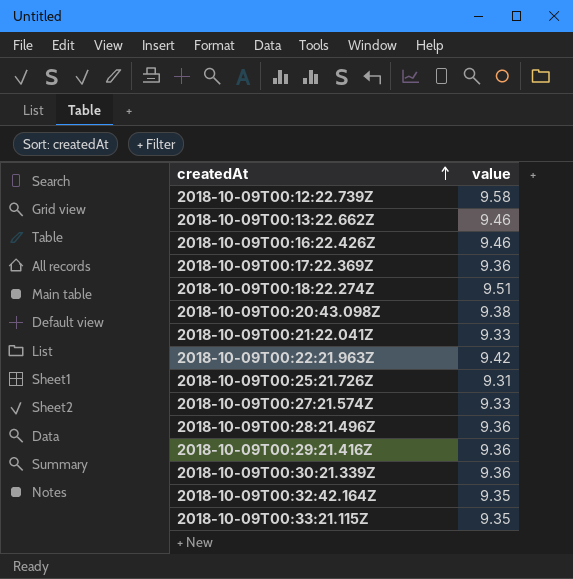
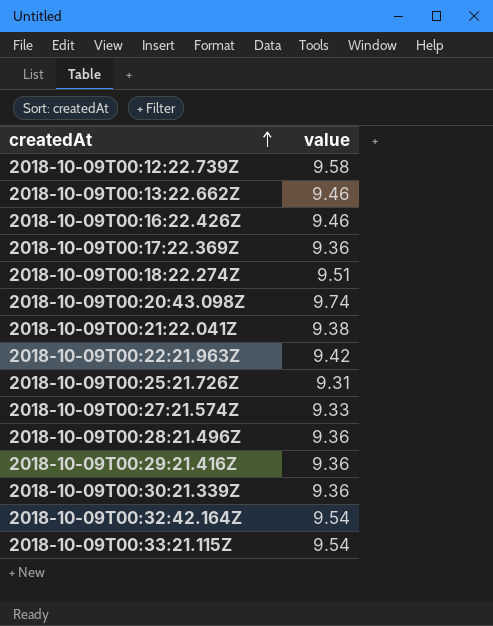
2018-10-09T00:20:43.098Z | value: 9.38 -> 9.74
2018-10-09T00:21:22.041Z | value: 9.33 -> 9.38
2018-10-09T00:32:42.164Z | value: 9.35 -> 9.54
2018-10-09T00:33:21.115Z | value: 9.35 -> 9.54

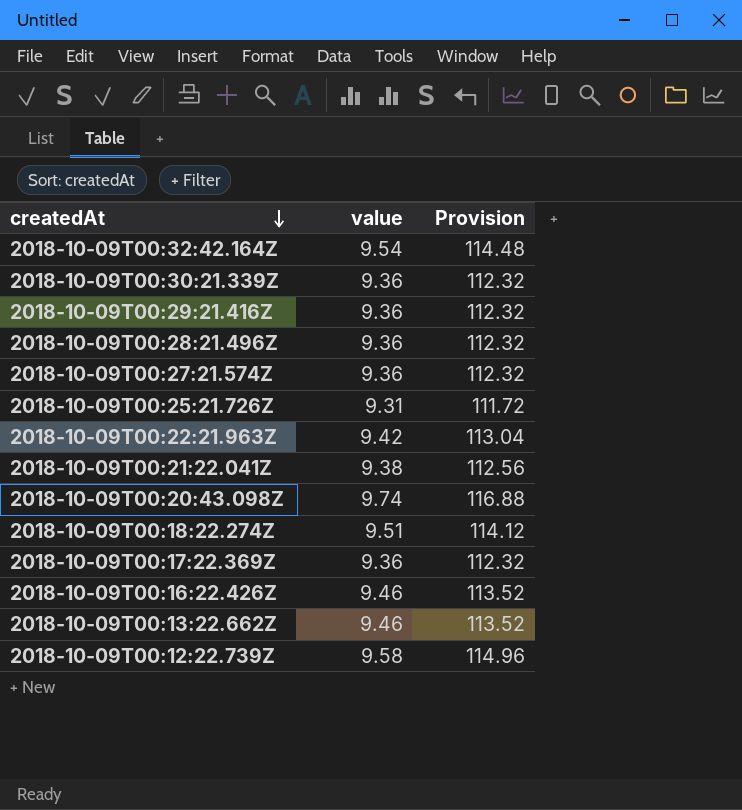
row order: createdAt ascending -> createdAt descending
column Provision | formula: none -> [value] * 12
row 2018-10-09T00:33:21.115Z: 9.54 -> none
2018-10-09T00:27:21.574Z | value: 9.33 -> 9.36

